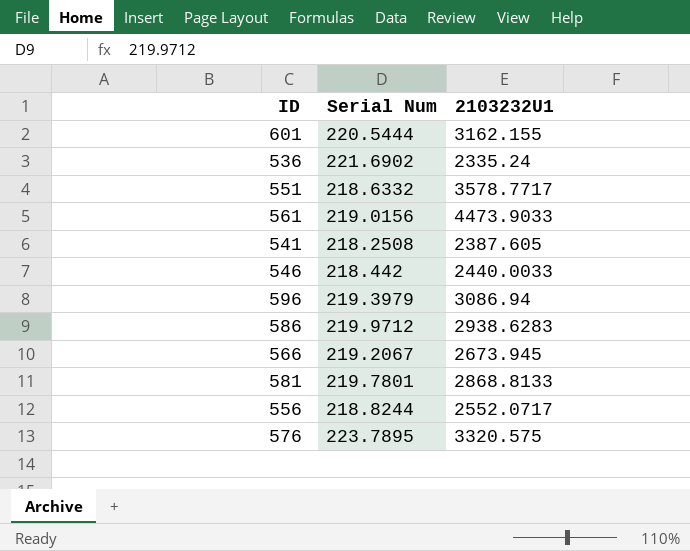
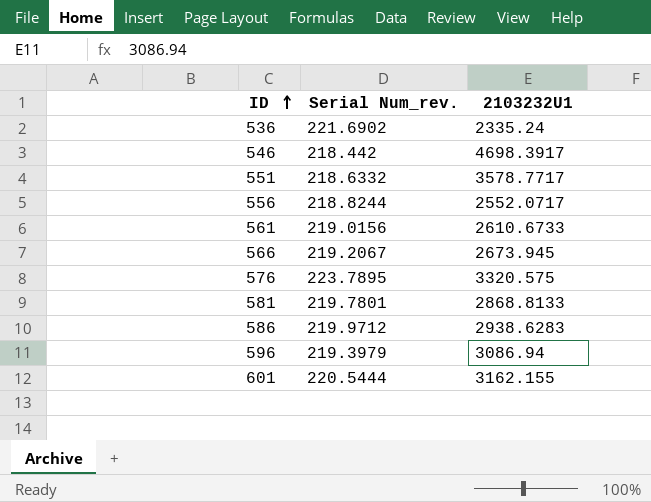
row order: none -> ID ascending
column name: Serial Num -> Serial Num_rev.
row 541: 218.2508 | 2387.605 -> none
546 | 2103232U1: 2440.0033 -> 4698.3917
561 | 2103232U1: 4473.9033 -> 2610.6733

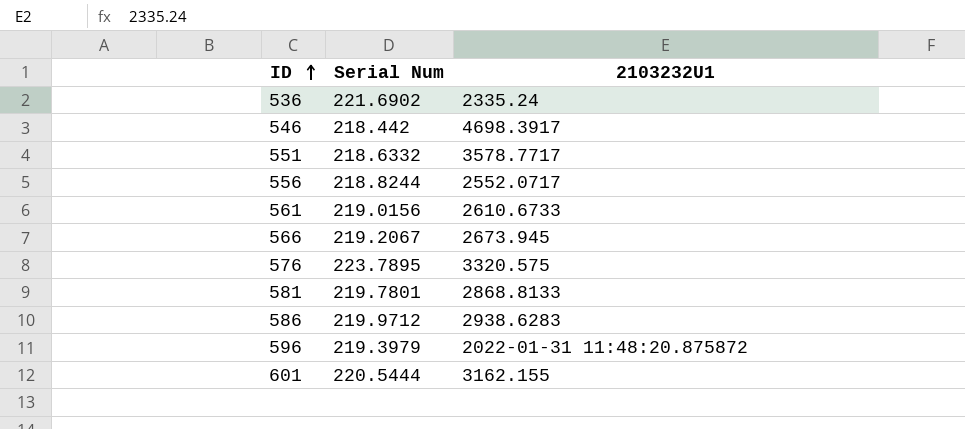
column name: Serial Num_rev. -> Serial Num
596 | 2103232U1: 3086.94 -> 2022-01-31 11:48:20.875872

